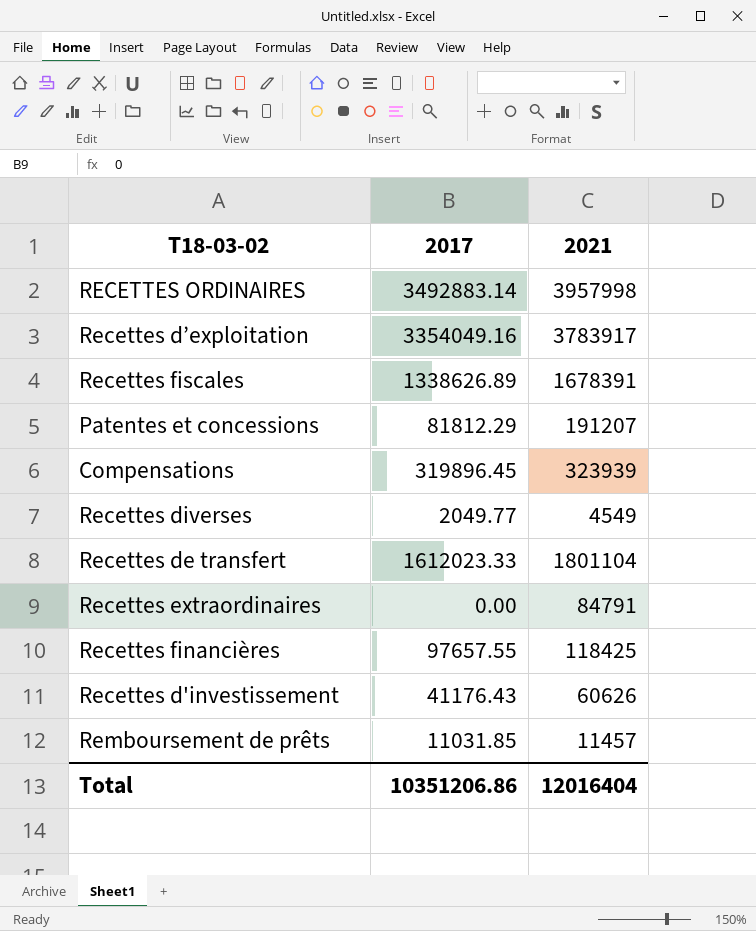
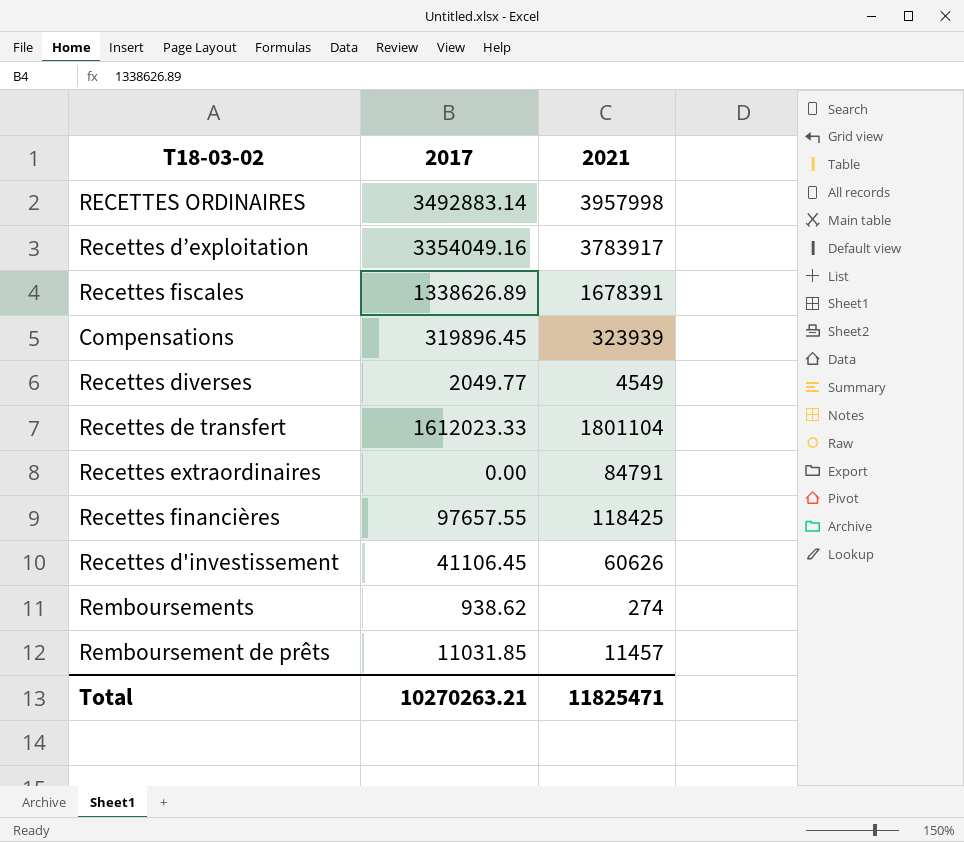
row Patentes et concessions: 81812.29 | 191207 -> none
Recettes d'investissement | 2017: 41176.43 -> 41106.45
row Remboursements: none -> 938.62 | 274
Total | 2017: 10351206.86 -> 10270263.21
Total | 2021: 12016404 -> 11825471

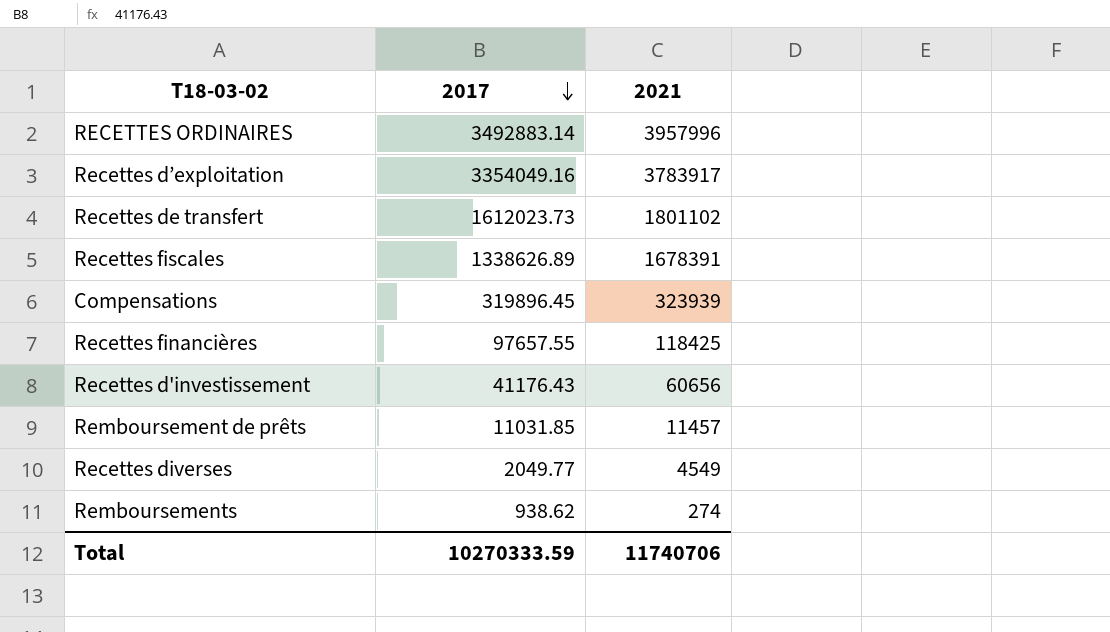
row order: none -> 2017 descending
row Recettes extraordinaires: 0.00 | 84791 -> none
RECETTES ORDINAIRES | 2021: 3957998 -> 3957996
Recettes de transfert | 2017: 1612023.33 -> 1612023.73
Recettes de transfert | 2021: 1801104 -> 1801102
Recettes d'investissement | 2017: 41106.45 -> 41176.43
Recettes d'investissement | 2021: 60626 -> 60656
Total | 2017: 10270263.21 -> 10270333.59
Total | 2021: 11825471 -> 11740706

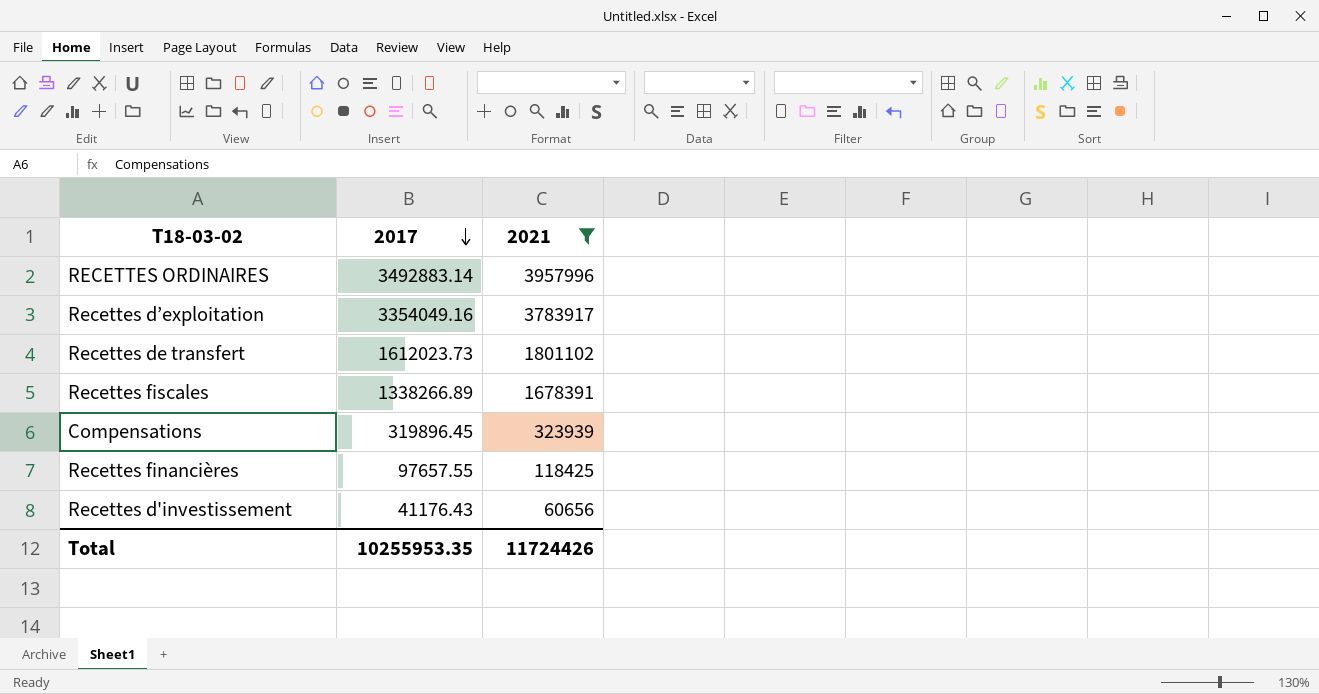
filter: none -> 2021 >= 60656
Recettes fiscales | 2017: 1338626.89 -> 1338266.89
Total | 2017: 10270333.59 -> 10255953.35
Total | 2021: 11740706 -> 11724426

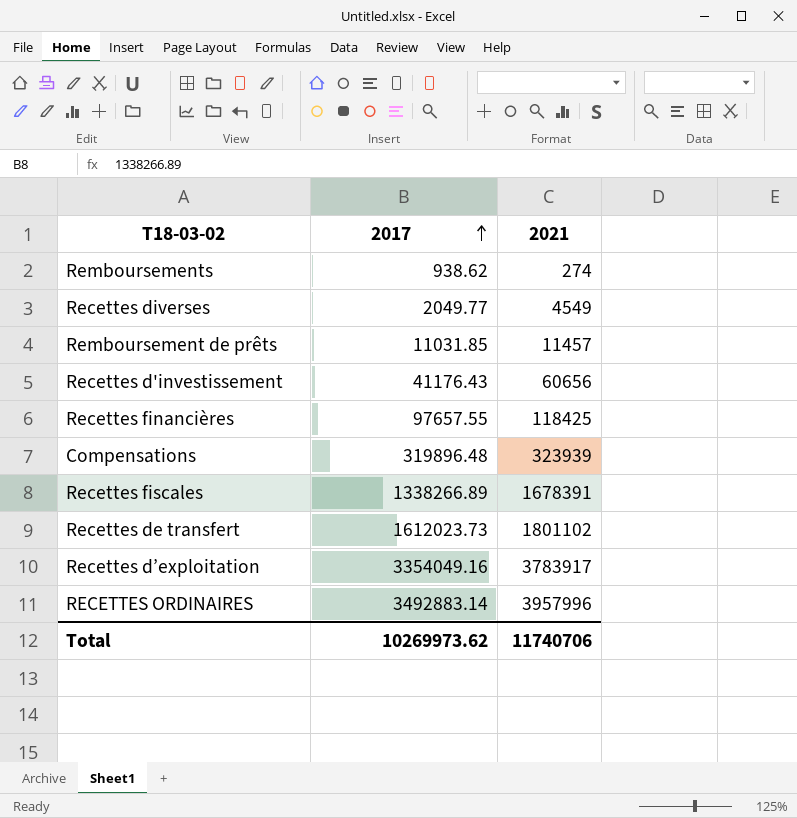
filter: 2021 >= 60656 -> none
row order: 2017 descending -> 2017 ascending
Compensations | 2017: 319896.45 -> 319896.48
Total | 2017: 10255953.35 -> 10269973.62
Total | 2021: 11724426 -> 11740706

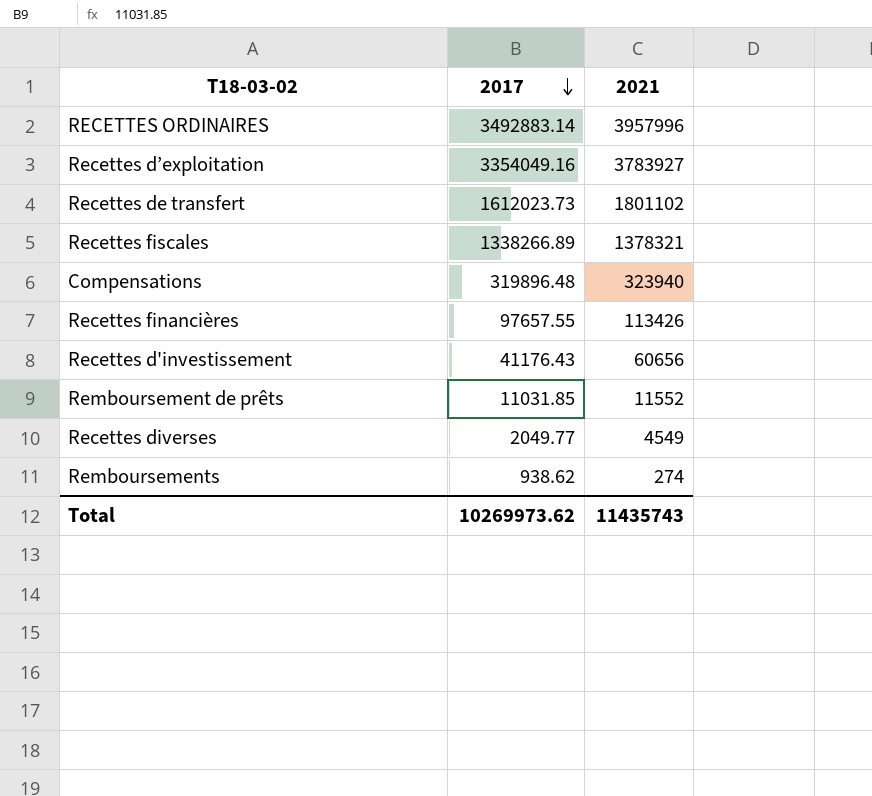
row order: 2017 ascending -> 2017 descending
Recettes d’exploitation | 2021: 3783917 -> 3783927
Recettes fiscales | 2021: 1678391 -> 1378321
Compensations | 2021: 323939 -> 323940
Recettes financières | 2021: 118425 -> 113426
Remboursement de prêts | 2021: 11457 -> 11552
Total | 2021: 11740706 -> 11435743

